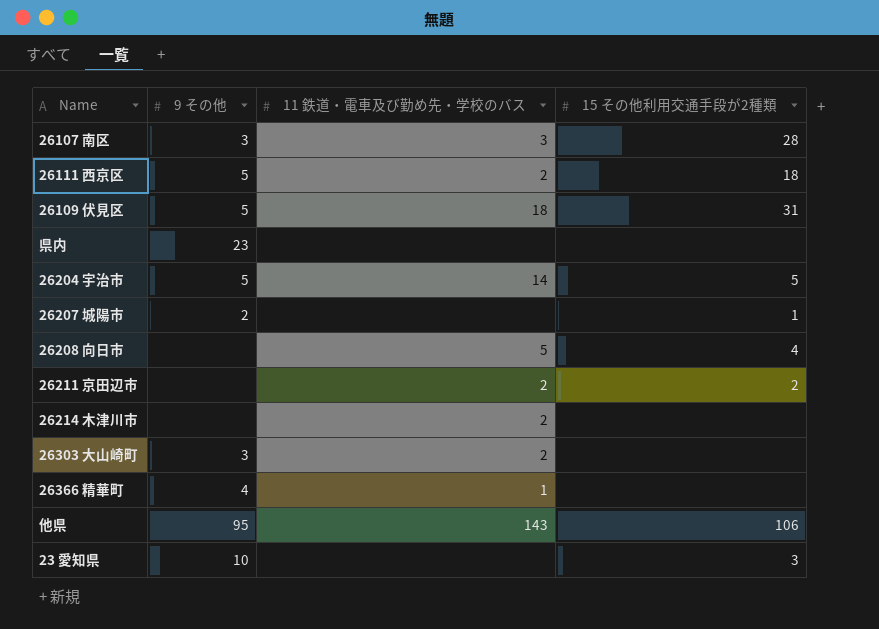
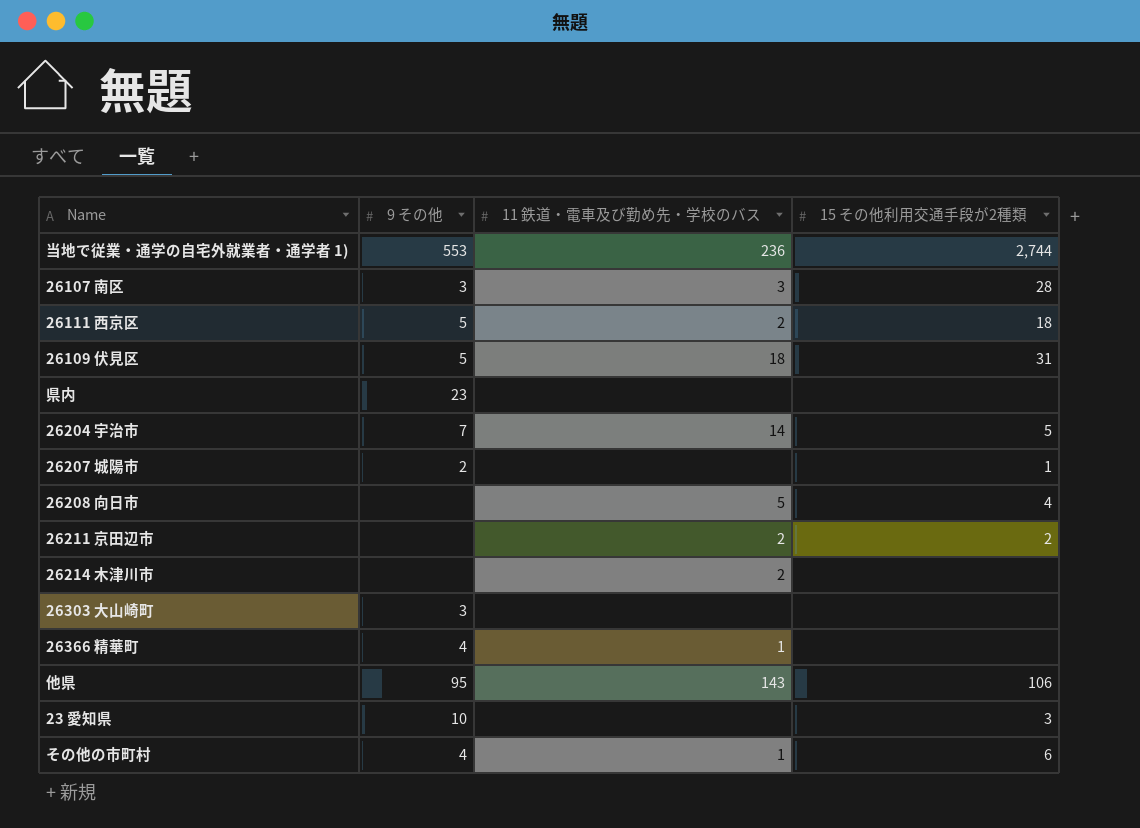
row 当地で従業・通学の自宅外就業者・通学者 1): none -> 553 | 236 | 2,744
26204 宇治市 | 9 その他: 5 -> 7
26303 大山崎町 | 11 鉄道・電車及び勤め先・学校のバス: 2 -> none
row その他の市町村: none -> 4 | 1 | 6

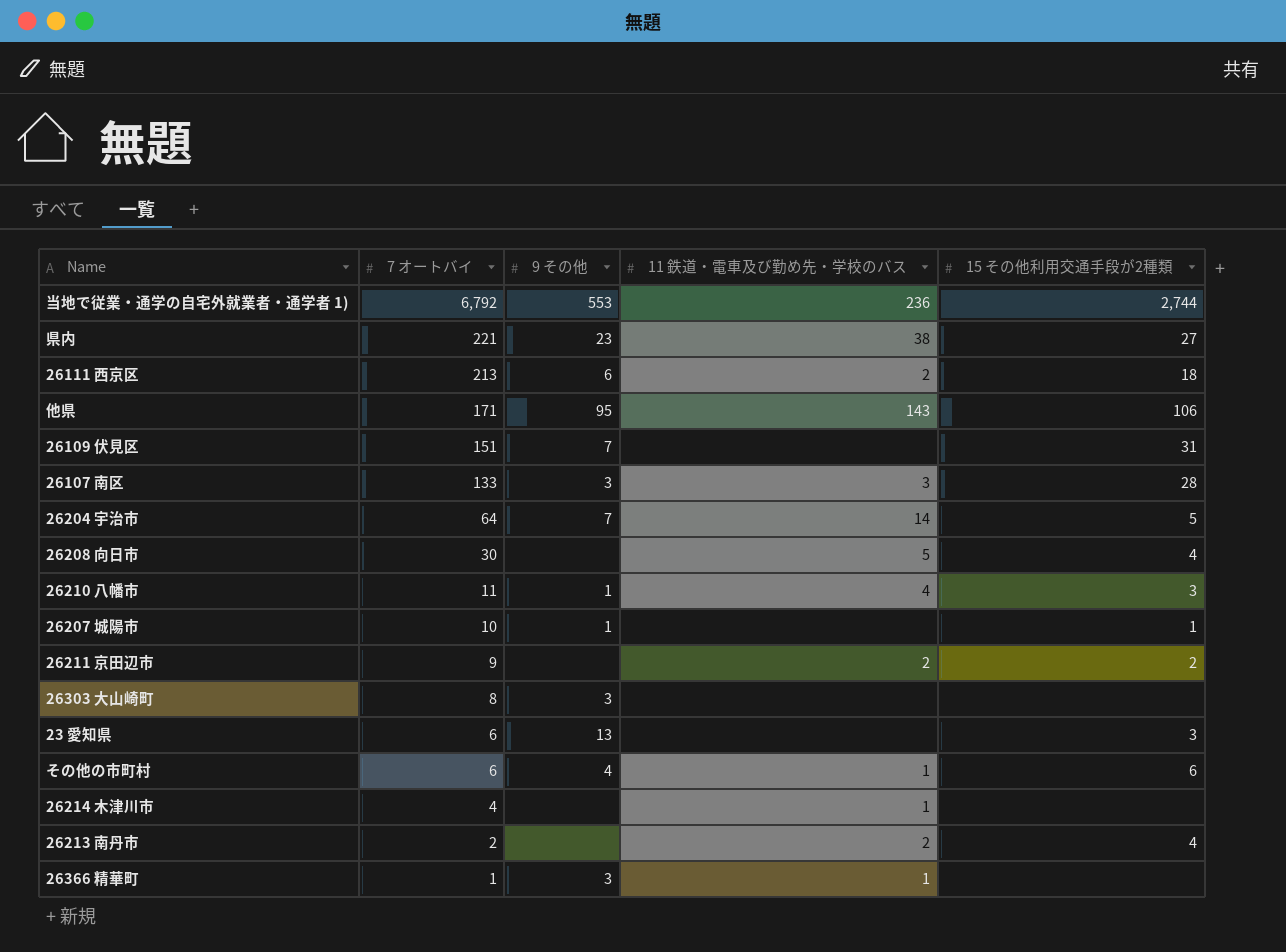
row order: none -> 7 オートバイ descending
column 7 オートバイ | position: none -> 2
県内 | 11 鉄道・電車及び勤め先・学校のバス: none -> 38
県内 | 15 その他利用交通手段が2種類: none -> 27
26111 西京区 | 9 その他: 5 -> 6
26109 伏見区 | 9 その他: 5 -> 7
26109 伏見区 | 11 鉄道・電車及び勤め先・学校のバス: 18 -> none
row 26210 八幡市: none -> 11 | 1 | 4 | 3
26207 城陽市 | 9 その他: 2 -> 1
23 愛知県 | 9 その他: 10 -> 13
26214 木津川市 | 11 鉄道・電車及び勤め先・学校のバス: 2 -> 1
row 26213 南丹市: none -> 2 | none | 2 | 4
26366 精華町 | 9 その他: 4 -> 3

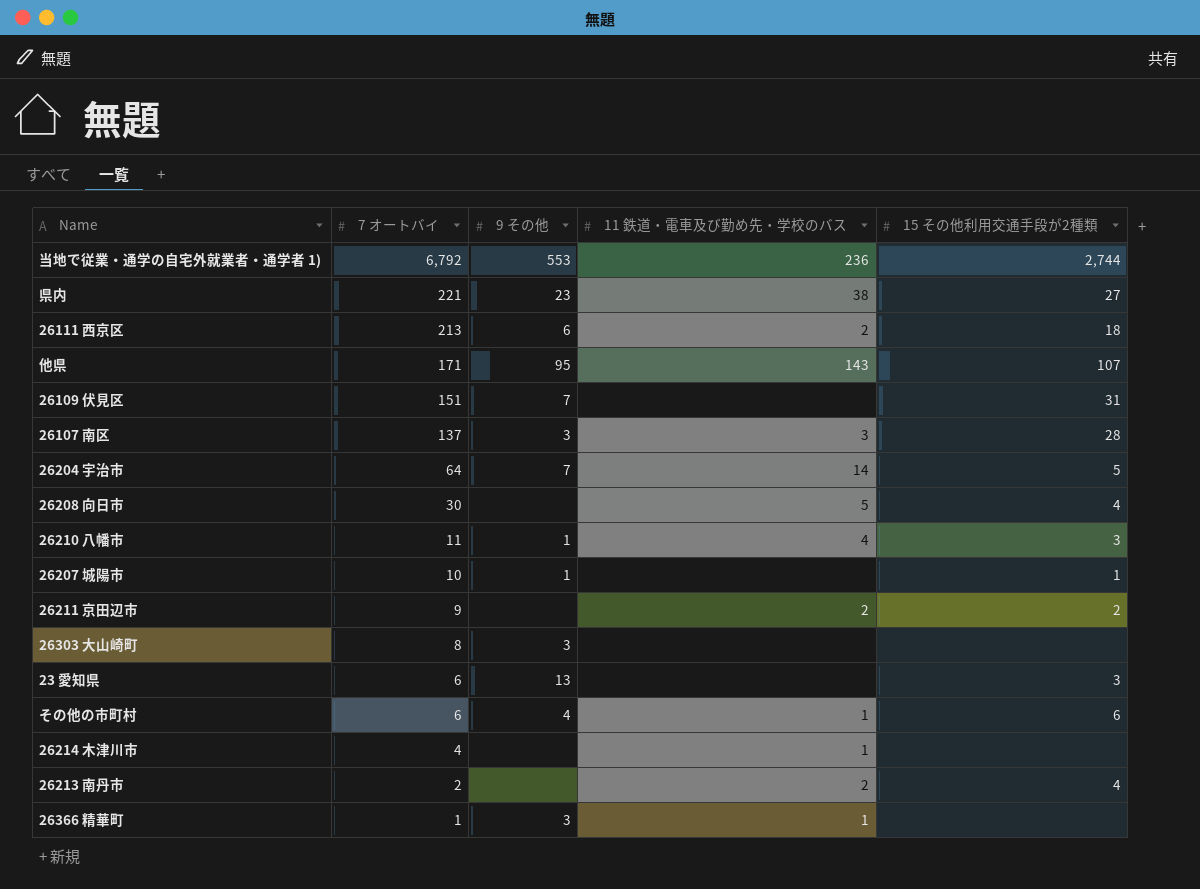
他県 | 15 その他利用交通手段が2種類: 106 -> 107
26107 南区 | 7 オートバイ: 133 -> 137

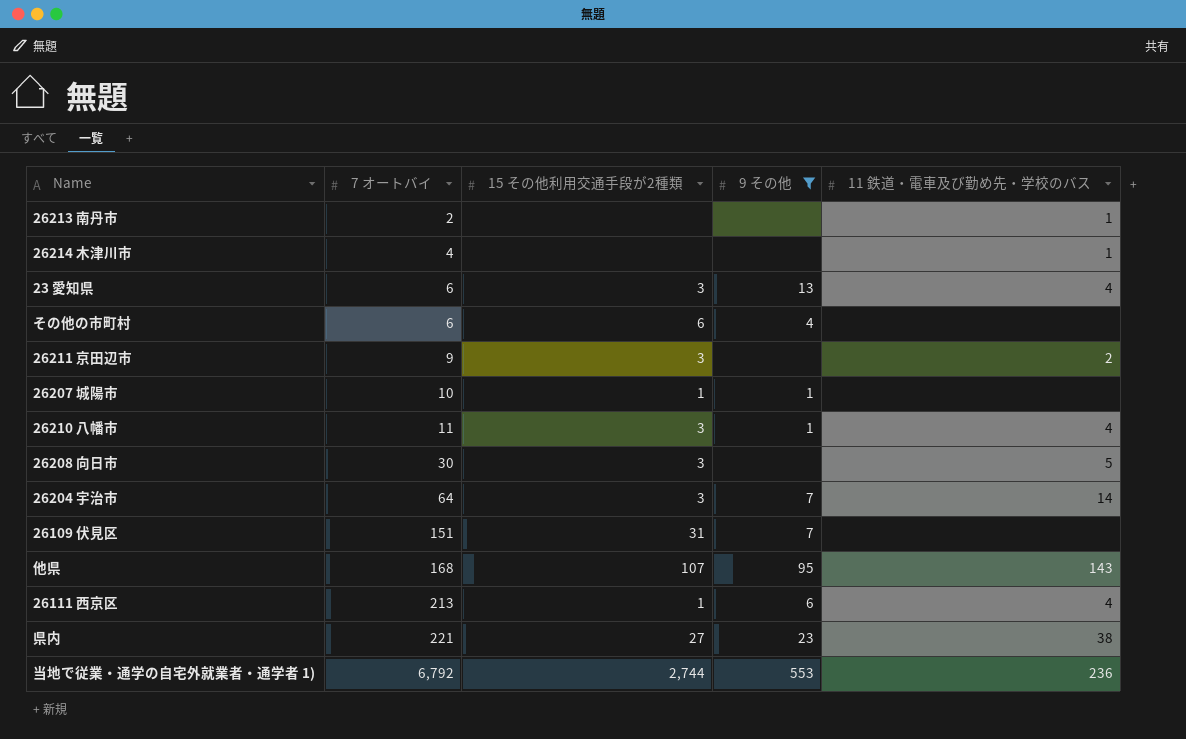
filter: none -> 9 その他 != 3
row order: 7 オートバイ descending -> 7 オートバイ ascending
column 15 その他利用交通手段が2種類 | position: 5 -> 3
26213 南丹市 | 15 その他利用交通手段が2種類: 4 -> none
26213 南丹市 | 11 鉄道・電車及び勤め先・学校のバス: 2 -> 1
23 愛知県 | 11 鉄道・電車及び勤め先・学校のバス: none -> 4
その他の市町村 | 11 鉄道・電車及び勤め先・学校のバス: 1 -> none
26211 京田辺市 | 15 その他利用交通手段が2種類: 2 -> 3
26208 向日市 | 15 その他利用交通手段が2種類: 4 -> 3
26204 宇治市 | 15 その他利用交通手段が2種類: 5 -> 3
他県 | 7 オートバイ: 171 -> 168
26111 西京区 | 15 その他利用交通手段が2種類: 18 -> 1
26111 西京区 | 11 鉄道・電車及び勤め先・学校のバス: 2 -> 4

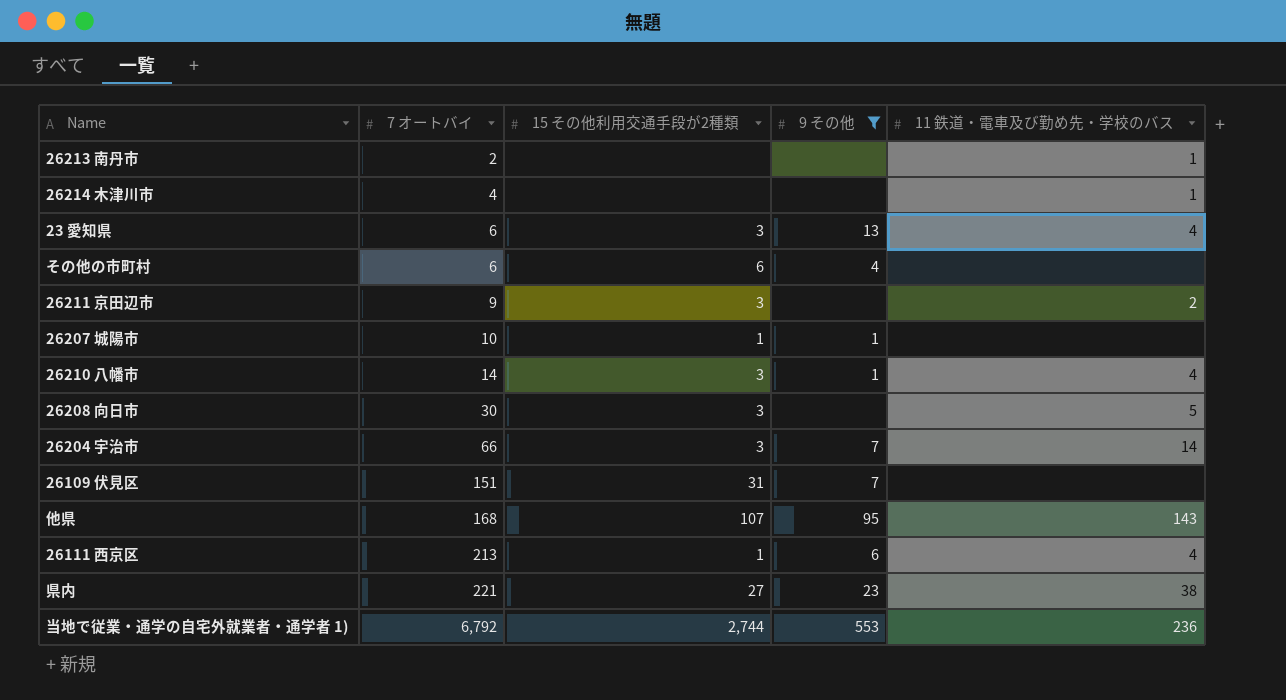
26210 八幡市 | 7 オートバイ: 11 -> 14
26204 宇治市 | 7 オートバイ: 64 -> 66

